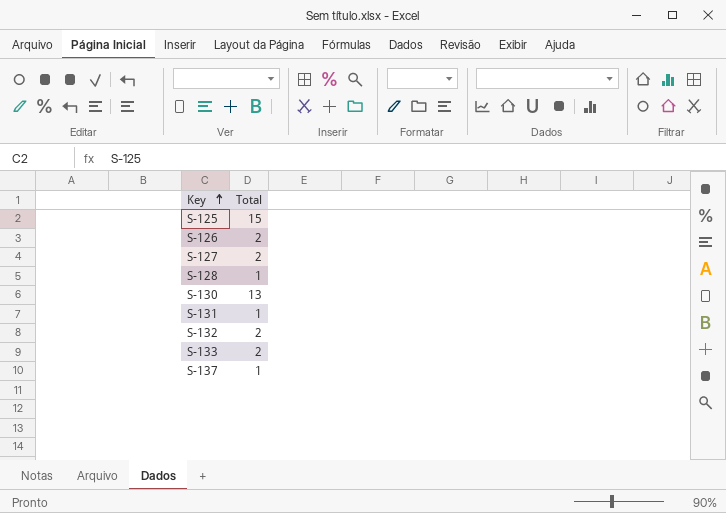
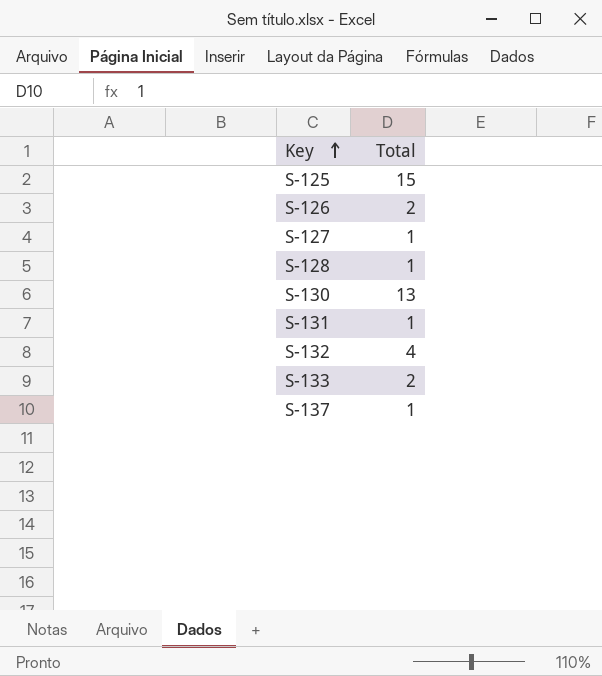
S-127 | Total: 2 -> 1
S-132 | Total: 2 -> 4

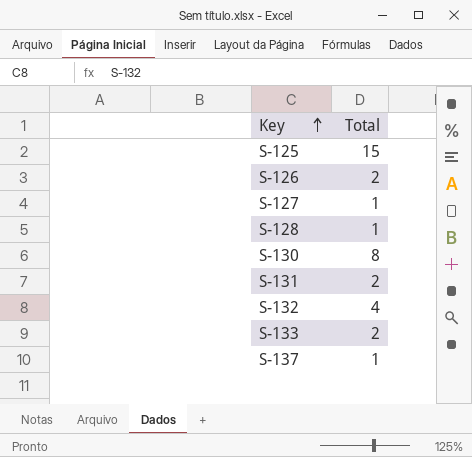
S-130 | Total: 13 -> 8
S-131 | Total: 1 -> 2

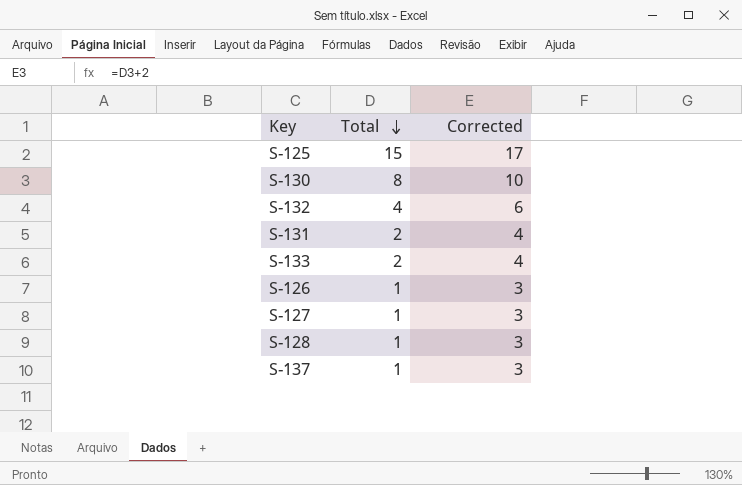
row order: Key ascending -> Total descending
column Corrected | formula: none -> [Total] + 2
S-126 | Total: 2 -> 1

